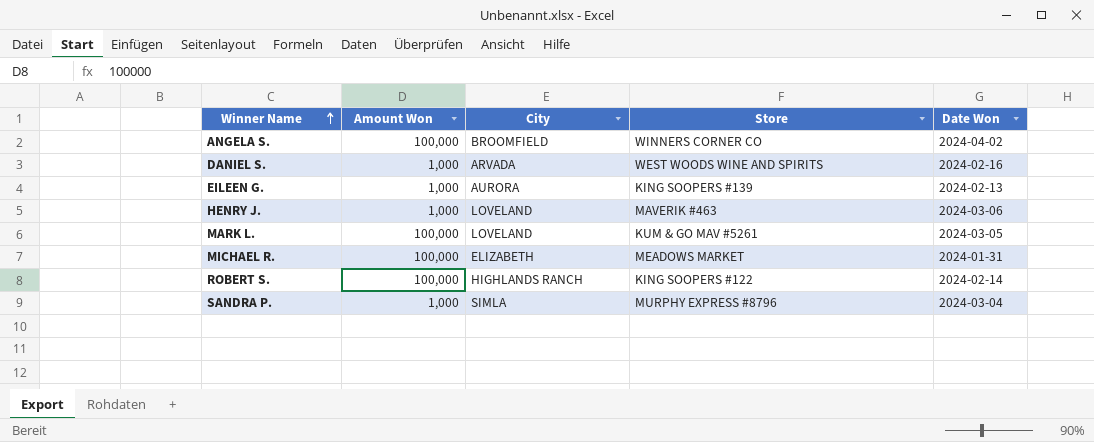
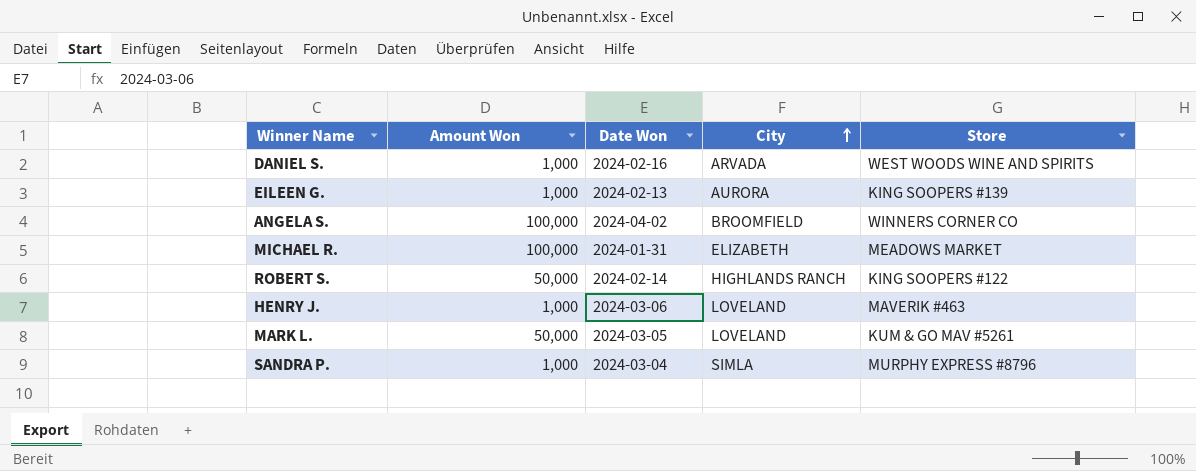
row order: Winner Name ascending -> City ascending
column Date Won | position: 5 -> 3
ROBERT S. | Amount Won: 100,000 -> 50,000
MARK L. | Amount Won: 100,000 -> 50,000

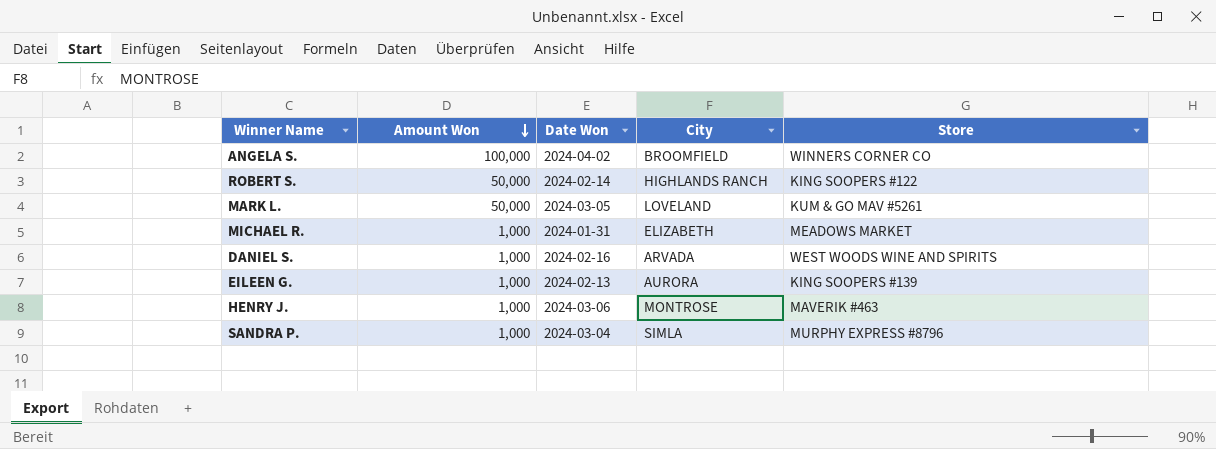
row order: City ascending -> Amount Won descending
MICHAEL R. | Amount Won: 100,000 -> 1,000
HENRY J. | City: LOVELAND -> MONTROSE

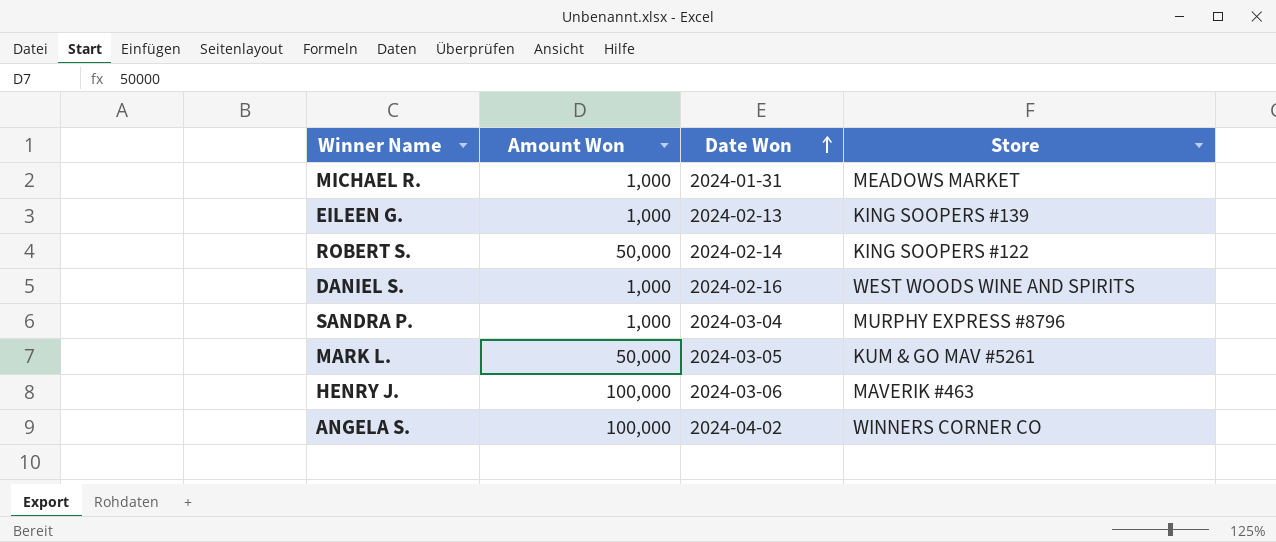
row order: Amount Won descending -> Date Won ascending
column City | position: 4 -> none
HENRY J. | Amount Won: 1,000 -> 100,000

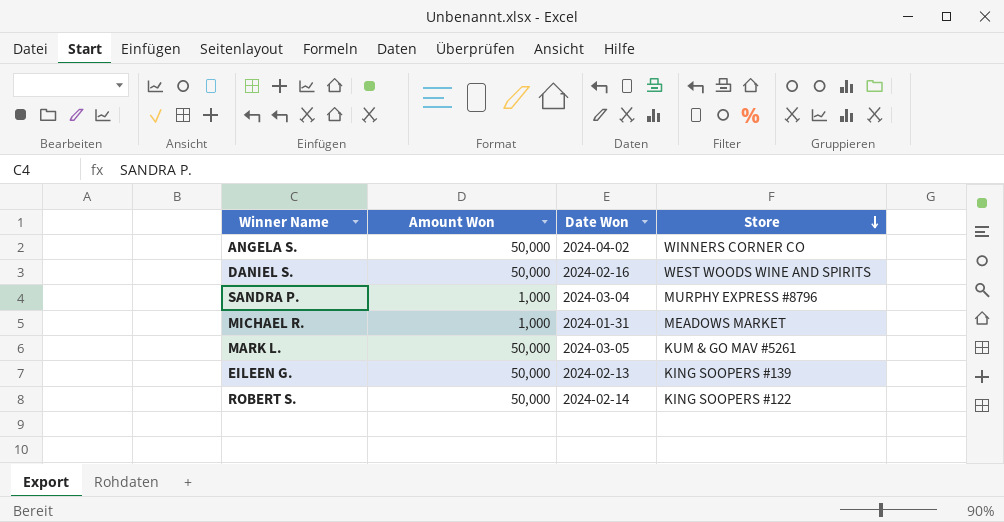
row order: Date Won ascending -> Store descending
row HENRY J.: 100,000 | 2024-03-06 | MAVERIK #463 -> none
ANGELA S. | Amount Won: 100,000 -> 50,000
DANIEL S. | Amount Won: 1,000 -> 50,000
EILEEN G. | Amount Won: 1,000 -> 50,000

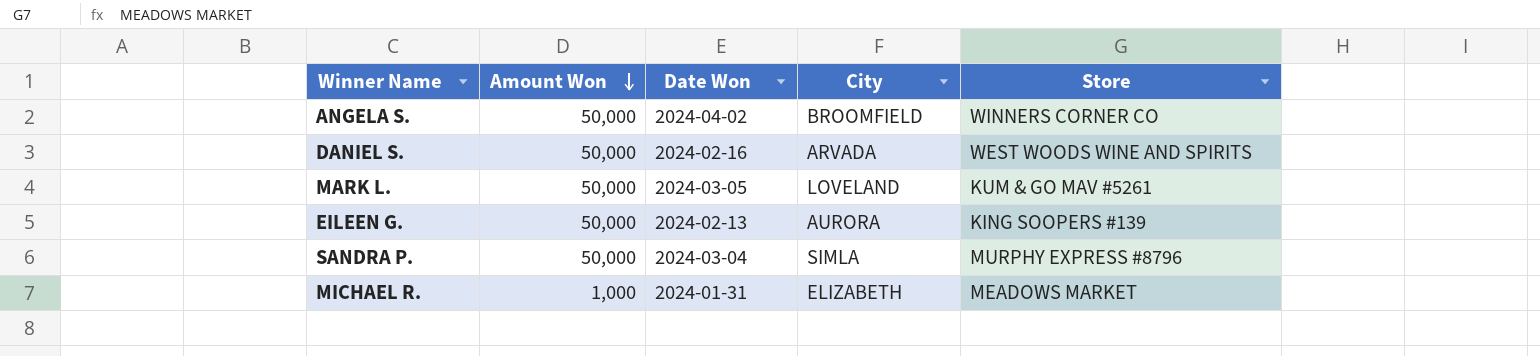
row order: Store descending -> Amount Won descending
column City | position: none -> 4
row ROBERT S.: 50,000 | 2024-02-14 | KING SOOPERS #122 -> none
SANDRA P. | Amount Won: 1,000 -> 50,000

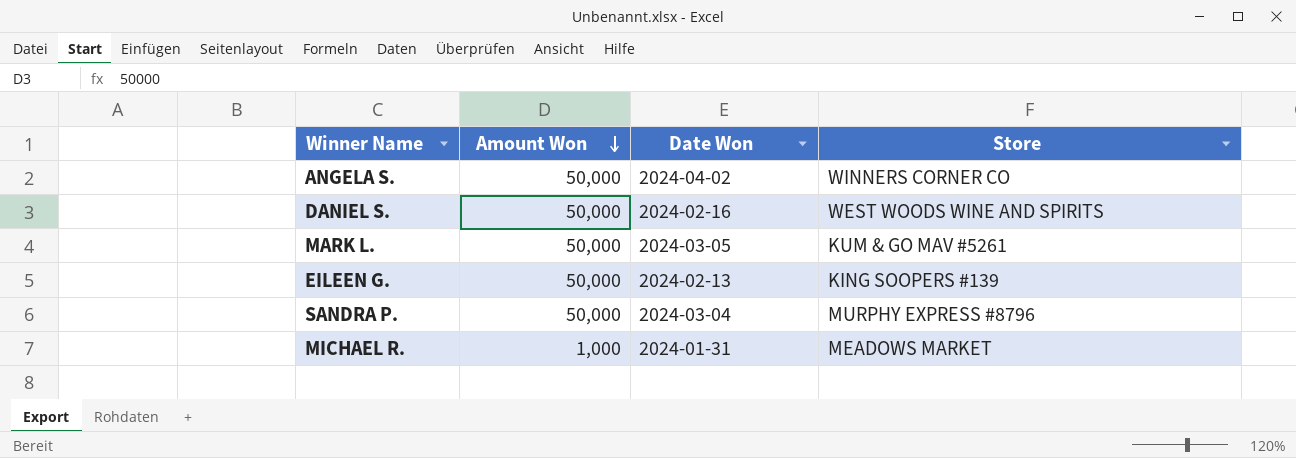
column City | position: 4 -> none

